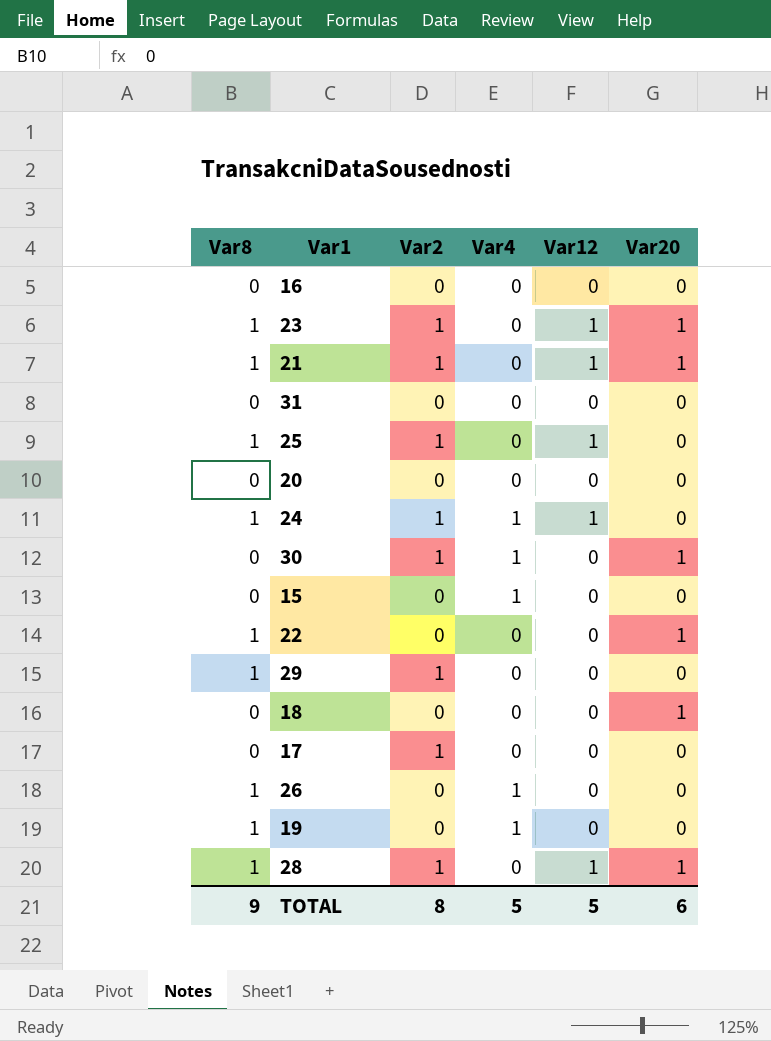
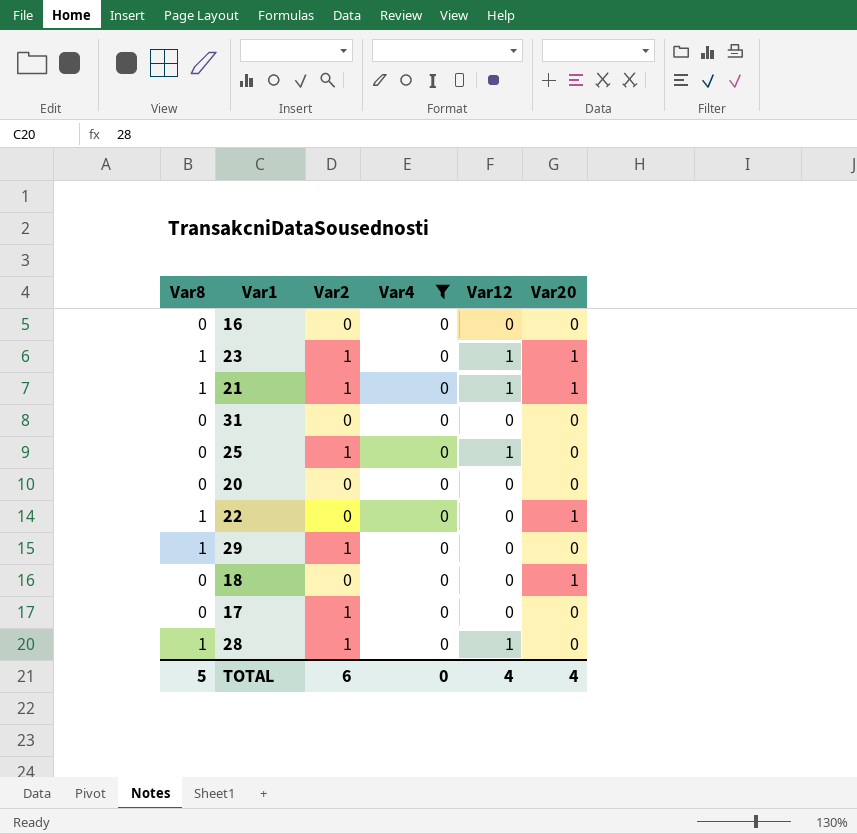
filter: none -> Var4 = 0
25 | Var8: 1 -> 0
28 | Var20: 1 -> 0
TOTAL | Var8: 9 -> 5
TOTAL | Var2: 8 -> 6
TOTAL | Var4: 5 -> 0
TOTAL | Var12: 5 -> 4
TOTAL | Var20: 6 -> 4

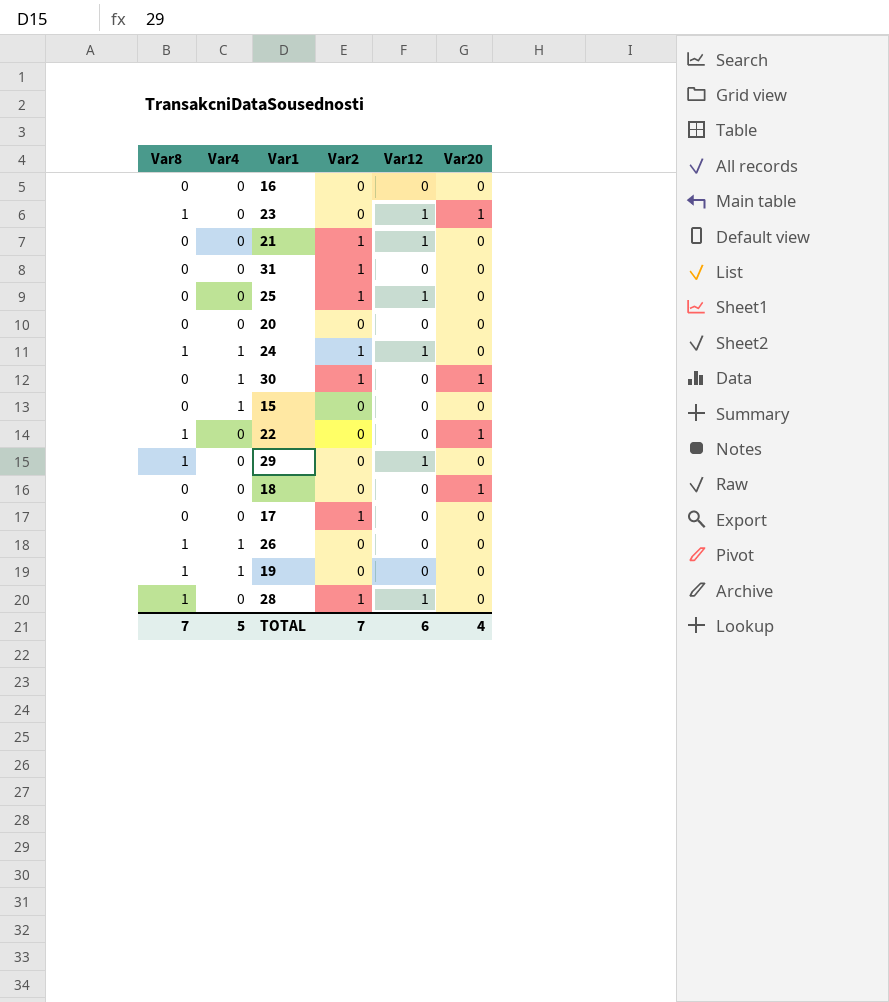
filter: Var4 = 0 -> none
column Var4 | position: 4 -> 2
23 | Var2: 1 -> 0
21 | Var8: 1 -> 0
21 | Var20: 1 -> 0
31 | Var2: 0 -> 1
29 | Var2: 1 -> 0
29 | Var12: 0 -> 1
TOTAL | Var8: 5 -> 7
TOTAL | Var4: 0 -> 5
TOTAL | Var2: 6 -> 7
TOTAL | Var12: 4 -> 6

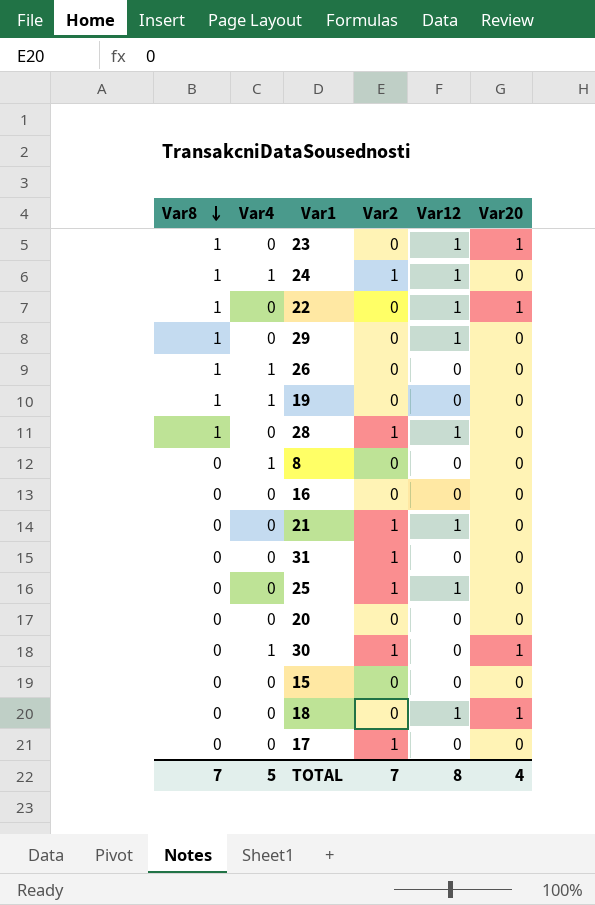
row order: none -> Var8 descending
22 | Var12: 0 -> 1
row 8: none -> 0 | 1 | 0 | 0 | 0
15 | Var4: 1 -> 0
18 | Var12: 0 -> 1
TOTAL | Var12: 6 -> 8

